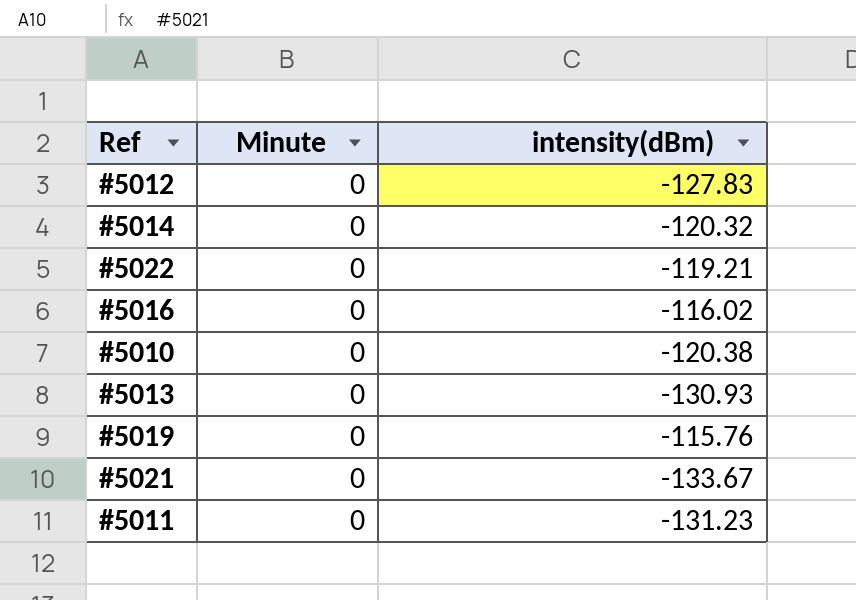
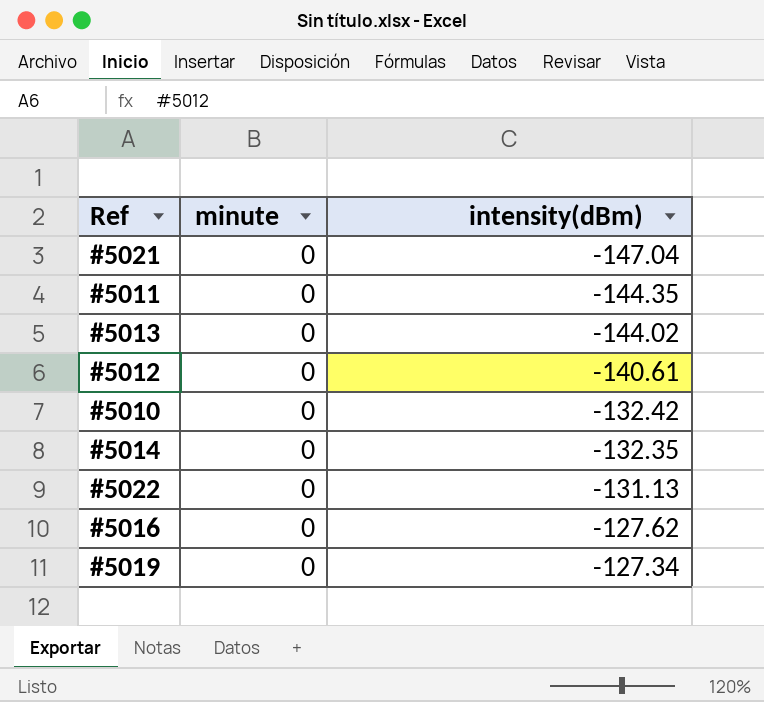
row order: none -> intensity(dBm) ascending
column name: Minute -> minute
#5021 | intensity(dBm): -133.67 -> -147.04
#5011 | intensity(dBm): -131.23 -> -144.35
#5013 | intensity(dBm): -130.93 -> -144.02
#5012 | intensity(dBm): -127.83 -> -140.61
#5010 | intensity(dBm): -120.38 -> -132.42
#5014 | intensity(dBm): -120.32 -> -132.35
#5022 | intensity(dBm): -119.21 -> -131.13
#5016 | intensity(dBm): -116.02 -> -127.62
#5019 | intensity(dBm): -115.76 -> -127.34

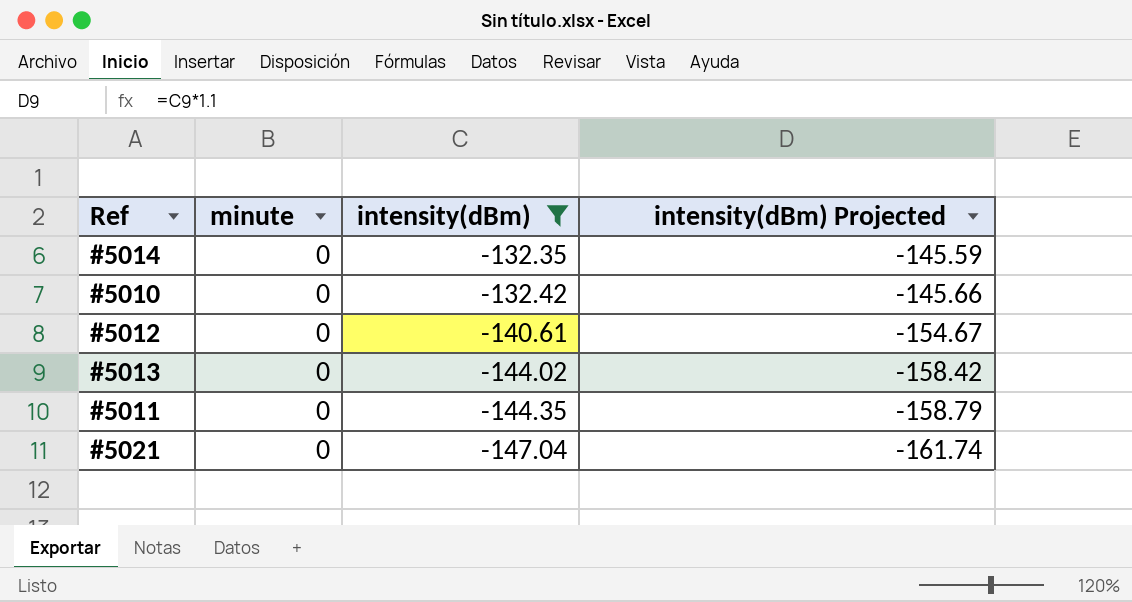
filter: none -> intensity(dBm) <= -132.35
row order: intensity(dBm) ascending -> intensity(dBm) descending
column intensity(dBm) Projected | formula: none -> [intensity(dBm)] * 1.1

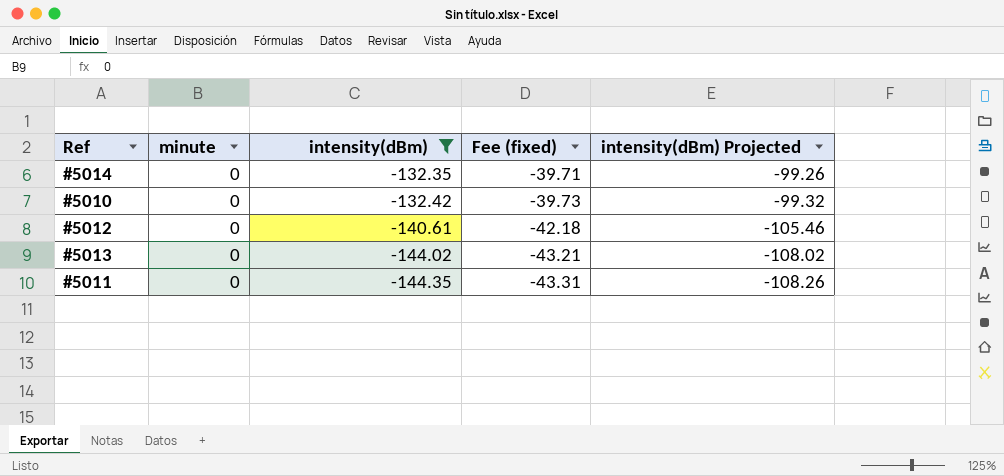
column Fee (fixed) | formula: none -> [intensity(dBm)] * 0.3
column intensity(dBm) Projected | formula: [intensity(dBm)] * 1.1 -> [intensity(dBm)] * 0.75
row #5021: 0 | -147.04 | -161.74 -> none

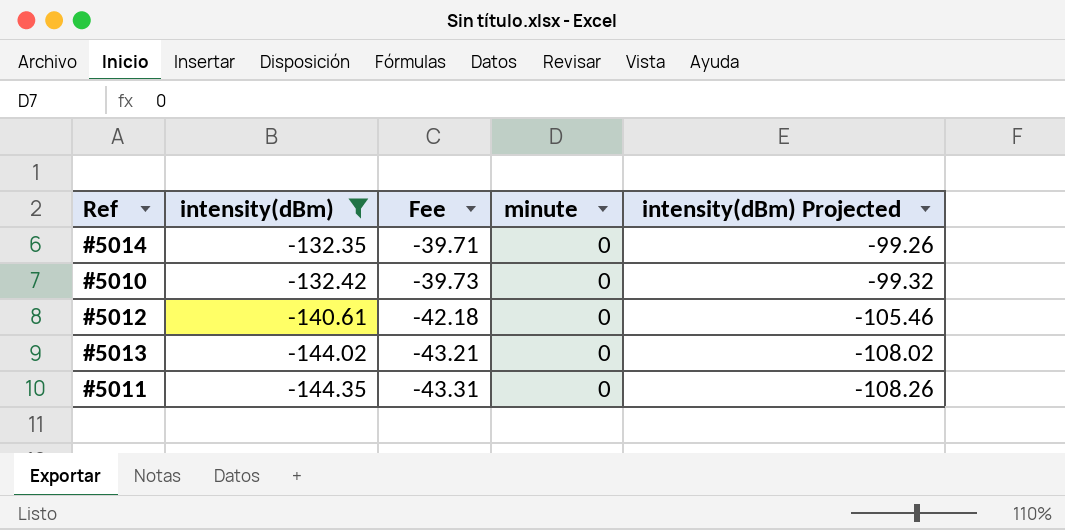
column name: Fee (fixed) -> Fee
column minute | position: 2 -> 4

